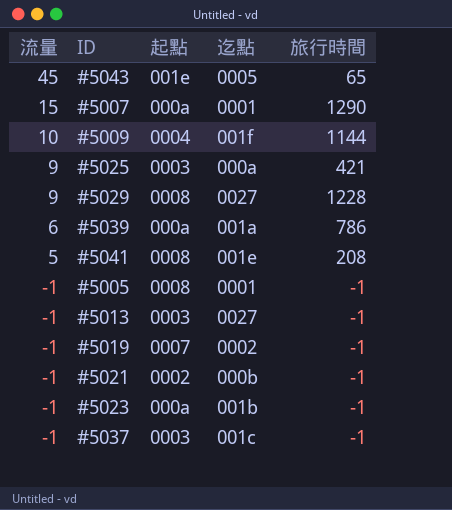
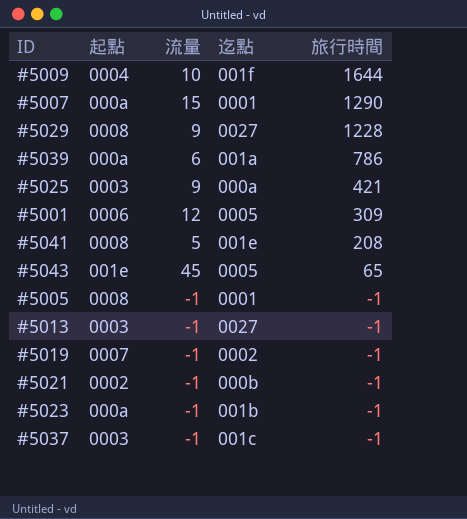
row order: 流量 descending -> 旅行時間 descending
column 流量 | position: 1 -> 3
#5009 | 旅行時間: 1144 -> 1644
row #5001: none -> 0006 | 12 | 0005 | 309

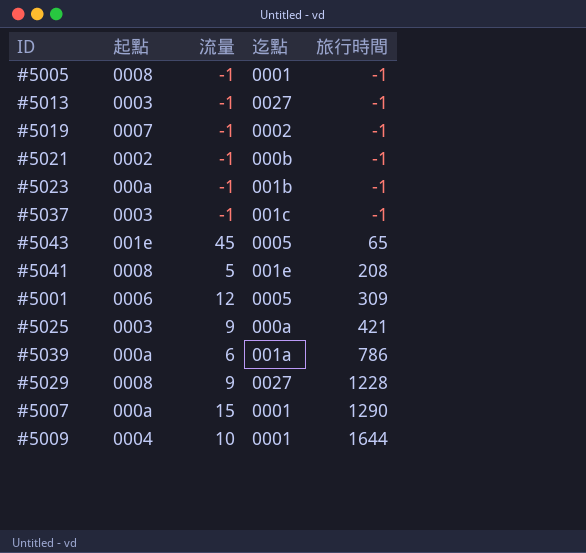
row order: 旅行時間 descending -> 旅行時間 ascending
#5009 | 迄點: 001f -> 0001

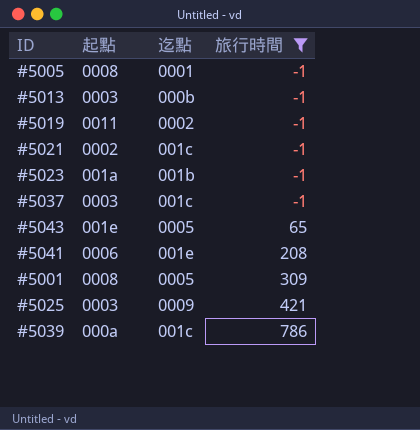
filter: none -> 旅行時間 <= 786
column 流量 | position: 3 -> none
#5013 | 迄點: 0027 -> 000b
#5019 | 起點: 0007 -> 0011
#5021 | 迄點: 000b -> 001c
#5023 | 起點: 000a -> 001a
#5041 | 起點: 0008 -> 0006
#5001 | 起點: 0006 -> 0008
#5025 | 迄點: 000a -> 0009
#5039 | 迄點: 001a -> 001c

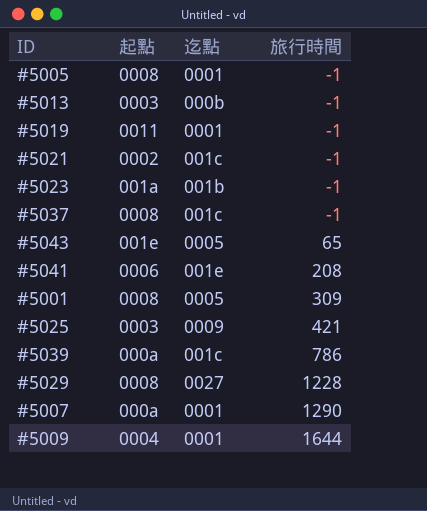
filter: 旅行時間 <= 786 -> none
#5019 | 迄點: 0002 -> 0001
#5037 | 起點: 0003 -> 0008

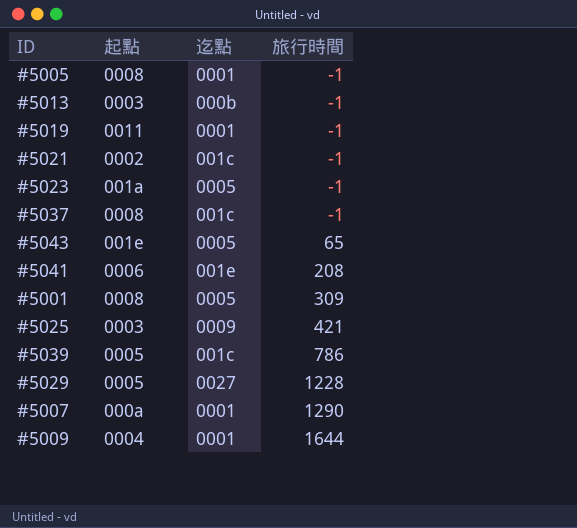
#5023 | 迄點: 001b -> 0005
#5039 | 起點: 000a -> 0005
#5029 | 起點: 0008 -> 0005

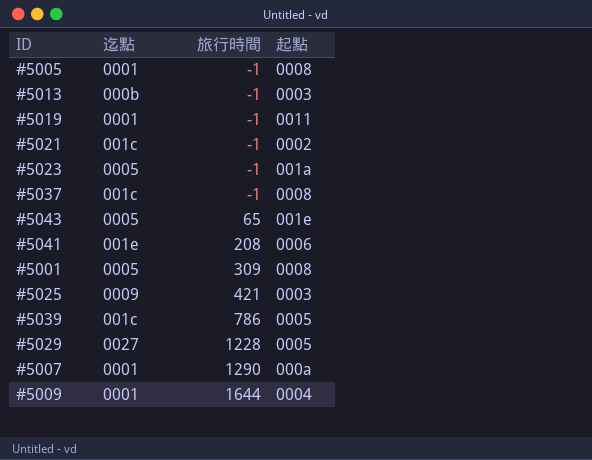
column 起點 | position: 2 -> 4

